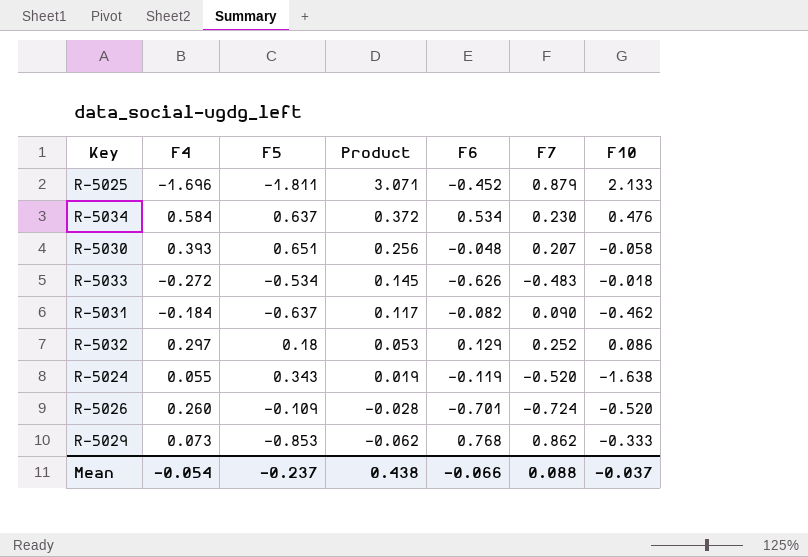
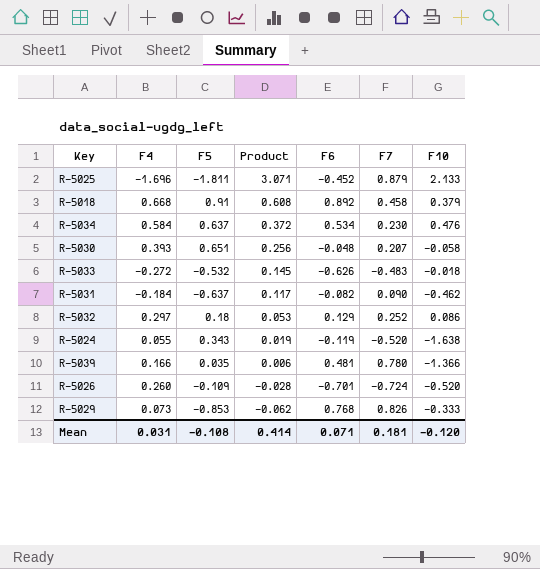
row R-5018: none -> 0.668 | 0.91 | 0.608 | 0.892 | 0.458 | 0.379
R-5033 | F5: -0.534 -> -0.532
row R-5039: none -> 0.166 | 0.035 | 0.006 | 0.481 | 0.780 | -1.366
R-5029 | F7: 0.862 -> 0.826
Mean | F4: -0.054 -> 0.031
Mean | F5: -0.237 -> -0.108
Mean | Product: 0.438 -> 0.414
Mean | F6: -0.066 -> 0.071
Mean | F7: 0.088 -> 0.181
Mean | F10: -0.037 -> -0.120

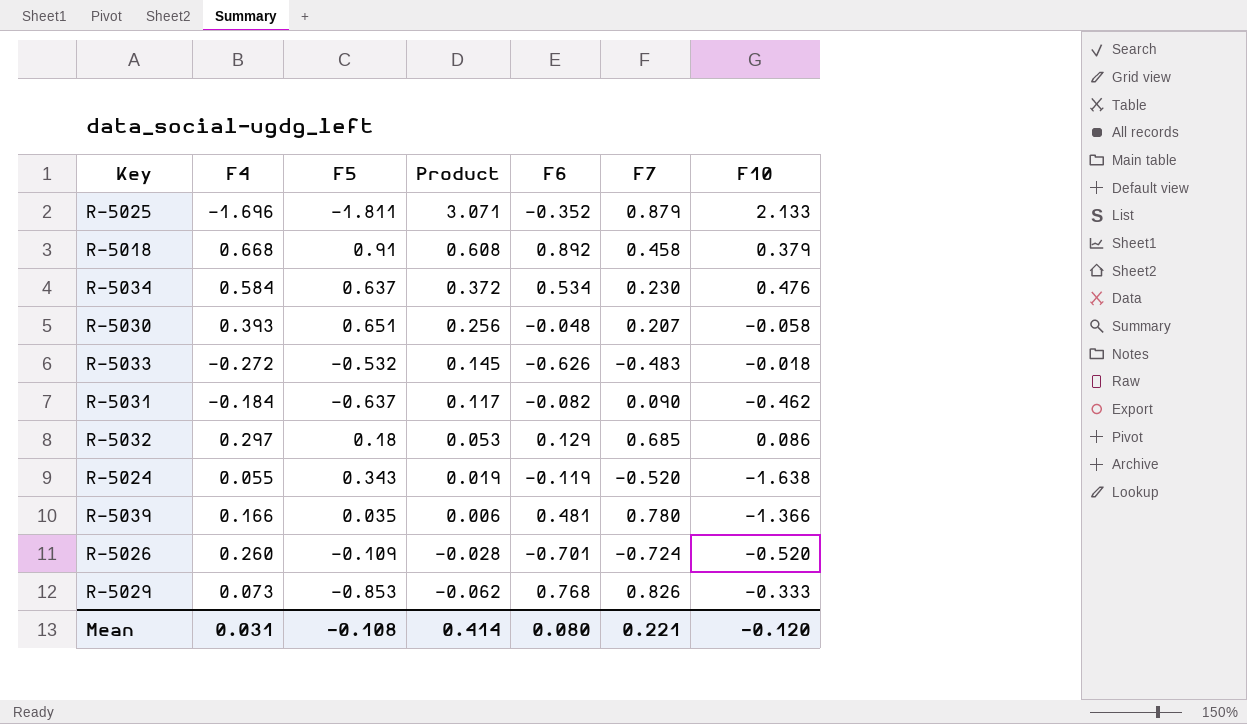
R-5025 | F6: -0.452 -> -0.352
R-5032 | F7: 0.252 -> 0.685
Mean | F6: 0.071 -> 0.080
Mean | F7: 0.181 -> 0.221

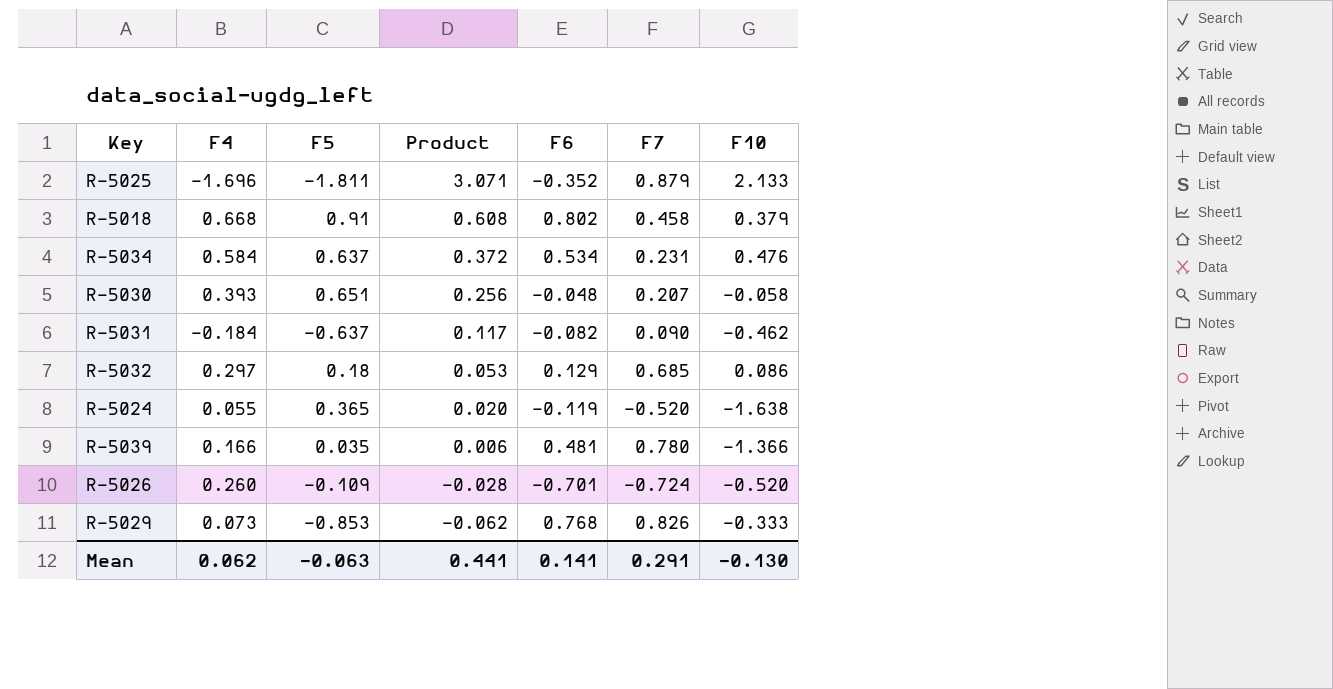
row R-5033: -0.272 | -0.532 | 0.145 | -0.626 | -0.483 | -0.018 -> none
R-5018 | F6: 0.892 -> 0.802
R-5034 | F7: 0.230 -> 0.231
R-5024 | F5: 0.343 -> 0.365
R-5024 | Product: 0.019 -> 0.020
Mean | F4: 0.031 -> 0.062
Mean | F5: -0.108 -> -0.063
Mean | Product: 0.414 -> 0.441
Mean | F6: 0.080 -> 0.141
Mean | F7: 0.221 -> 0.291
Mean | F10: -0.120 -> -0.130

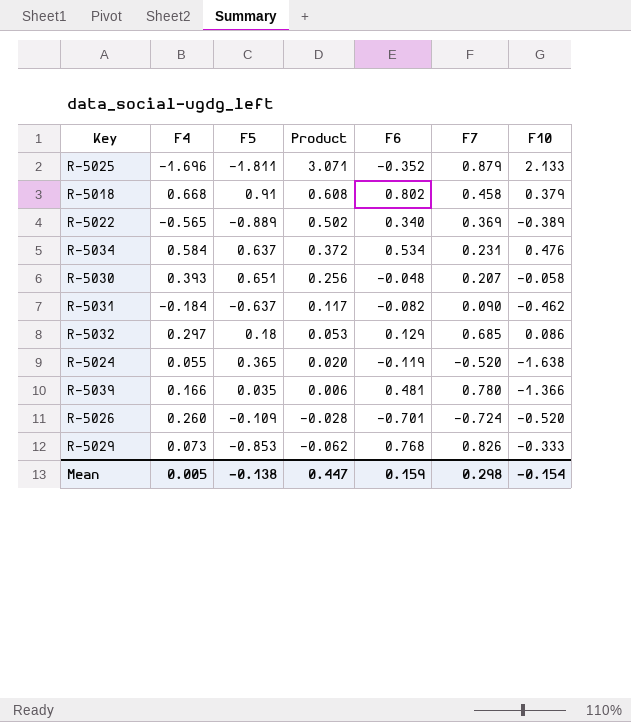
row R-5022: none -> -0.565 | -0.889 | 0.502 | 0.340 | 0.369 | -0.389
Mean | F4: 0.062 -> 0.005
Mean | F5: -0.063 -> -0.138
Mean | Product: 0.441 -> 0.447
Mean | F6: 0.141 -> 0.159
Mean | F7: 0.291 -> 0.298
Mean | F10: -0.130 -> -0.154

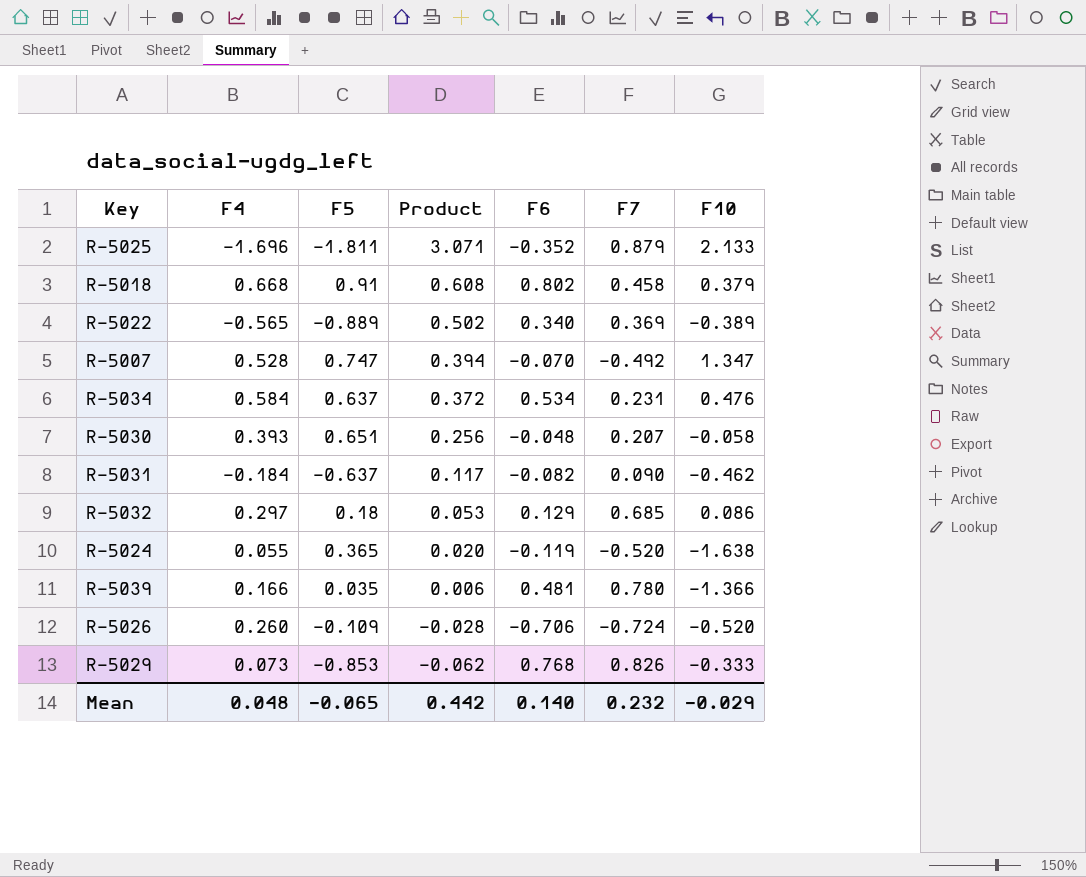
row R-5007: none -> 0.528 | 0.747 | 0.394 | -0.070 | -0.492 | 1.347
R-5026 | F6: -0.701 -> -0.706
Mean | F4: 0.005 -> 0.048
Mean | F5: -0.138 -> -0.065
Mean | Product: 0.447 -> 0.442
Mean | F6: 0.159 -> 0.140
Mean | F7: 0.298 -> 0.232
Mean | F10: -0.154 -> -0.029

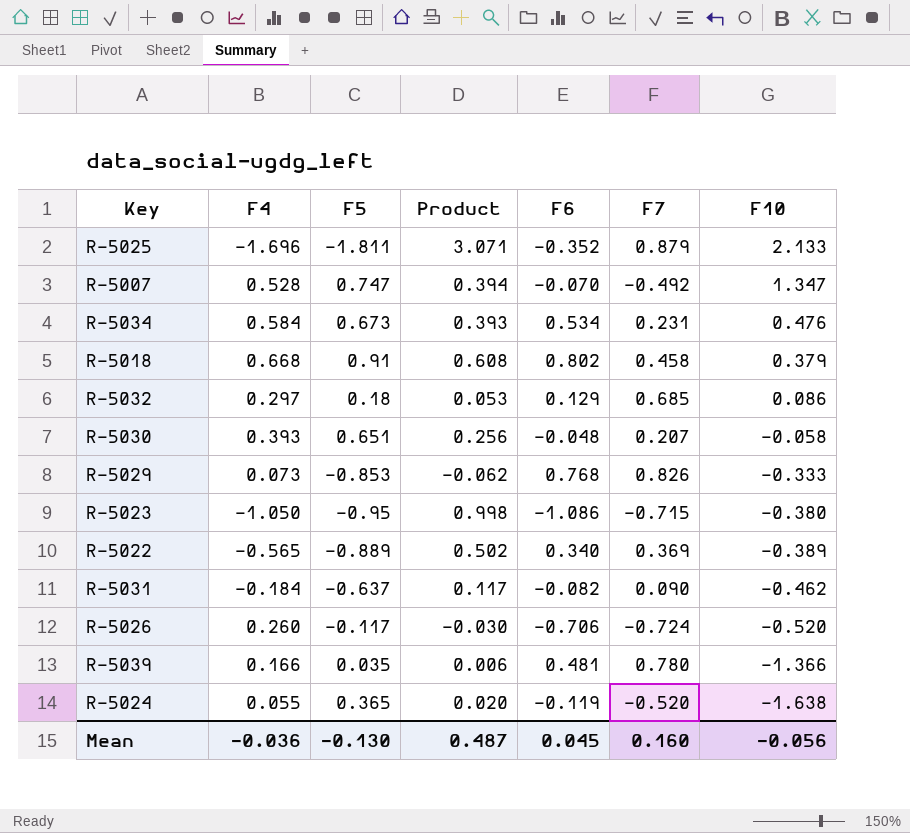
row order: Product descending -> F10 descending
R-5034 | F5: 0.637 -> 0.673
R-5034 | Product: 0.372 -> 0.393
row R-5023: none -> -1.050 | -0.95 | 0.998 | -1.086 | -0.715 | -0.380
R-5026 | F5: -0.109 -> -0.117
R-5026 | Product: -0.028 -> -0.030
Mean | F4: 0.048 -> -0.036
Mean | F5: -0.065 -> -0.130
Mean | Product: 0.442 -> 0.487
Mean | F6: 0.140 -> 0.045
Mean | F7: 0.232 -> 0.160
Mean | F10: -0.029 -> -0.056

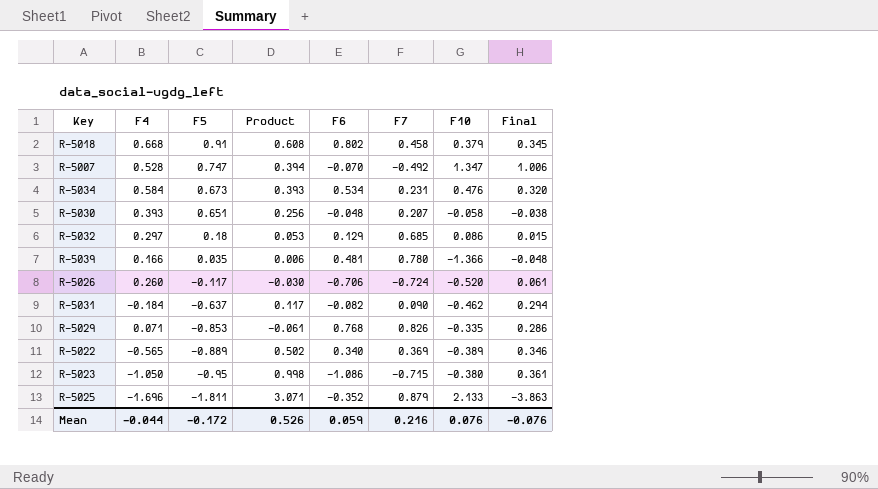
row order: F10 descending -> F5 descending
column Final | formula: none -> [F5] * [F10]
row R-5024: 0.055 | 0.365 | 0.020 | -0.119 | -0.520 | -1.638 -> none
R-5029 | F4: 0.073 -> 0.071
R-5029 | Product: -0.062 -> -0.061
R-5029 | F10: -0.333 -> -0.335
Mean | F4: -0.036 -> -0.044
Mean | F5: -0.130 -> -0.172
Mean | Product: 0.487 -> 0.526
Mean | F6: 0.045 -> 0.059
Mean | F7: 0.160 -> 0.216
Mean | F10: -0.056 -> 0.076

